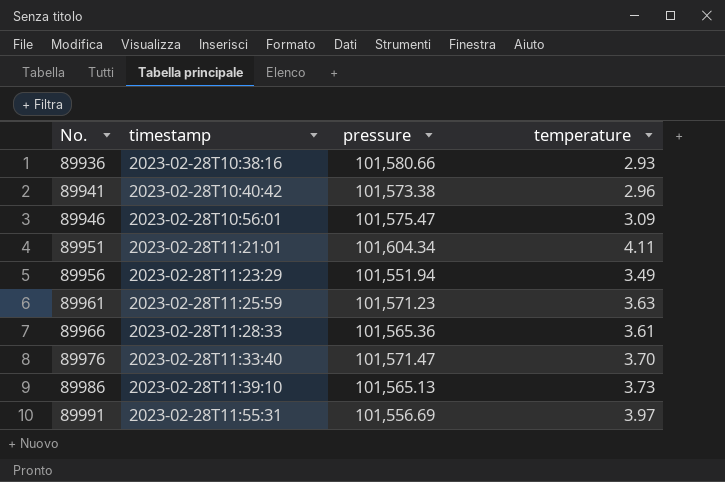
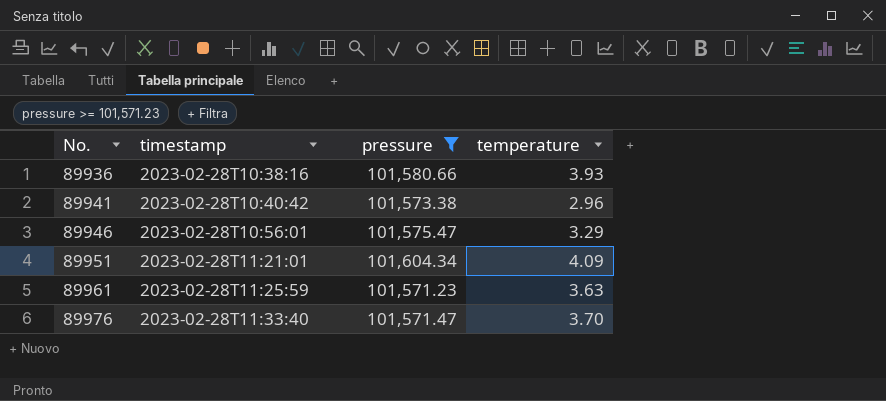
filter: none -> pressure >= 101,571.23
89936 | temperature: 2.93 -> 3.93
89946 | temperature: 3.09 -> 3.29
89951 | temperature: 4.11 -> 4.09

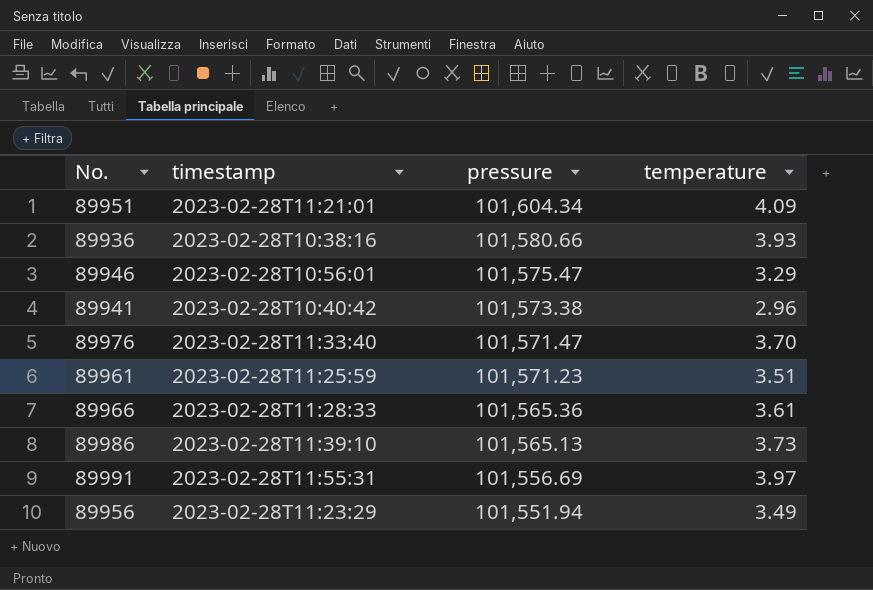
filter: pressure >= 101,571.23 -> none
row order: No. ascending -> pressure descending
89961 | temperature: 3.63 -> 3.51

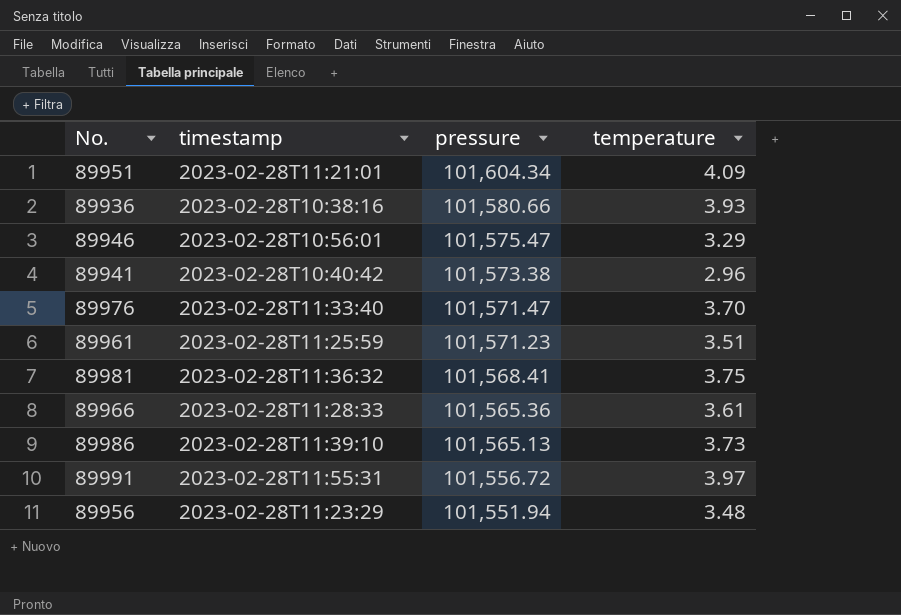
row 89981: none -> 2023-02-28T11:36:32 | 101,568.41 | 3.75
89991 | pressure: 101,556.69 -> 101,556.72
89956 | temperature: 3.49 -> 3.48

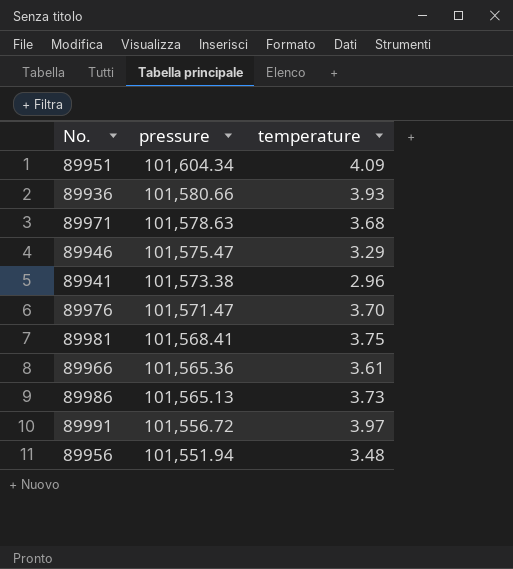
column timestamp | position: 2 -> none
row 89961: 2023-02-28T11:25:59 | 101,571.23 | 3.51 -> none
row 89971: none -> 101,578.63 | 3.68

